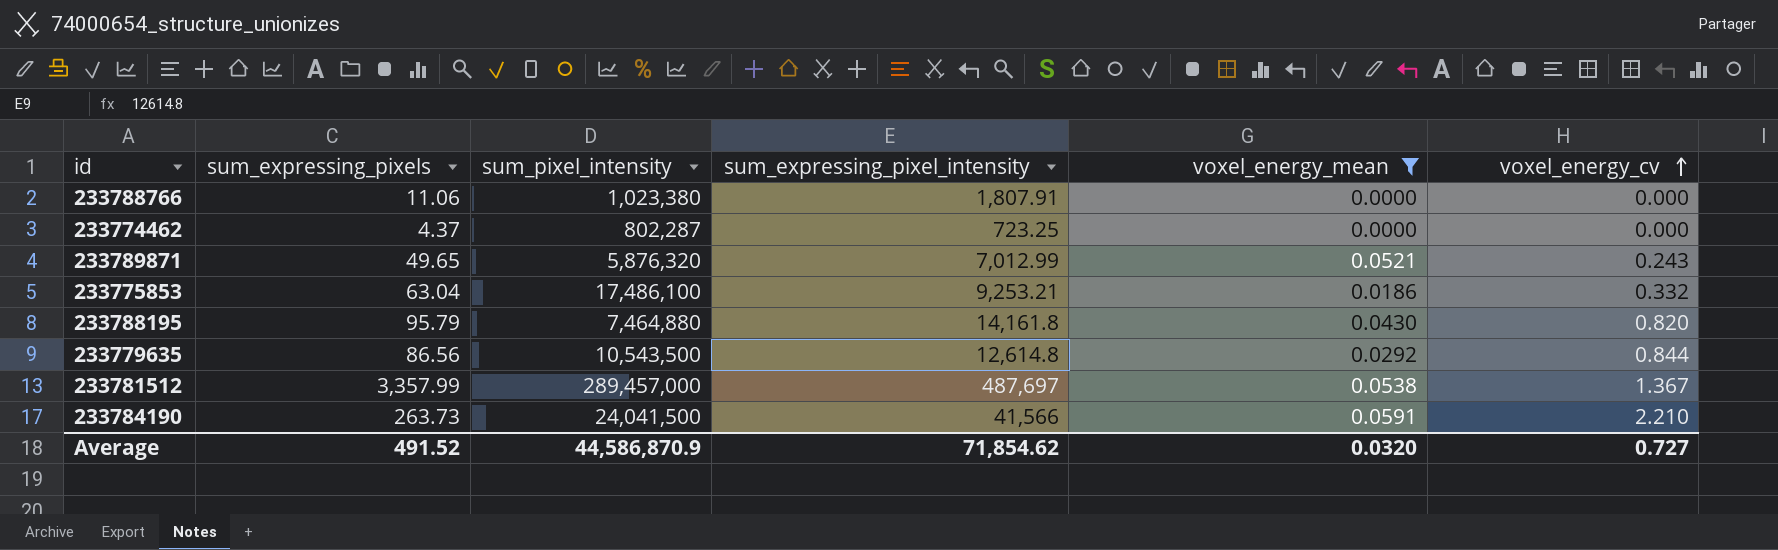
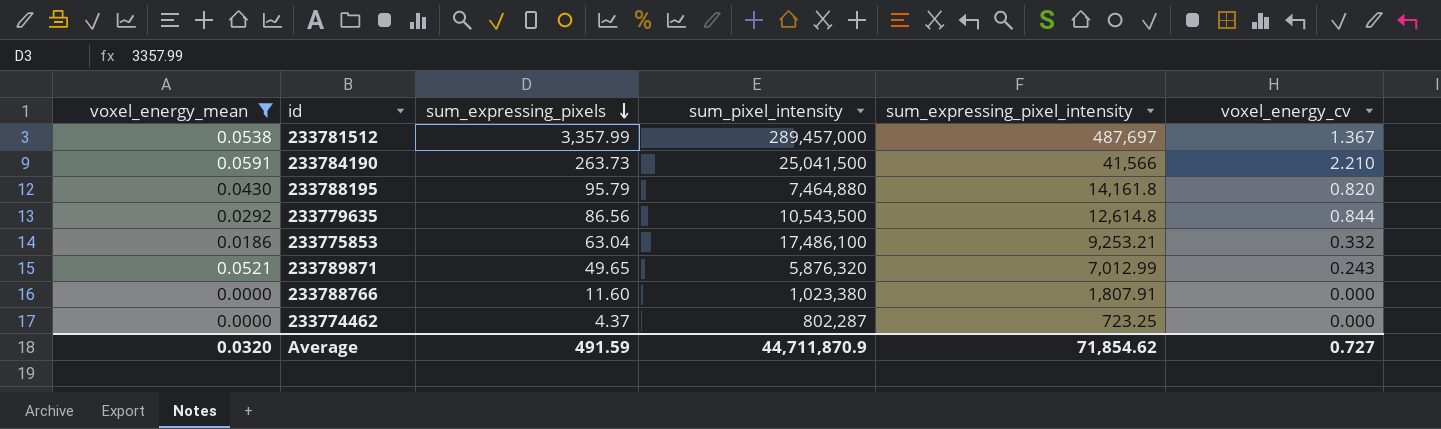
row order: voxel_energy_cv ascending -> sum_expressing_pixels descending
column voxel_energy_mean | position: 5 -> 1
233784190 | sum_pixel_intensity: 24,041,500 -> 25,041,500
233788766 | sum_expressing_pixels: 11.06 -> 11.60
Average | sum_expressing_pixels: 491.52 -> 491.59
Average | sum_pixel_intensity: 44,586,870.9 -> 44,711,870.9

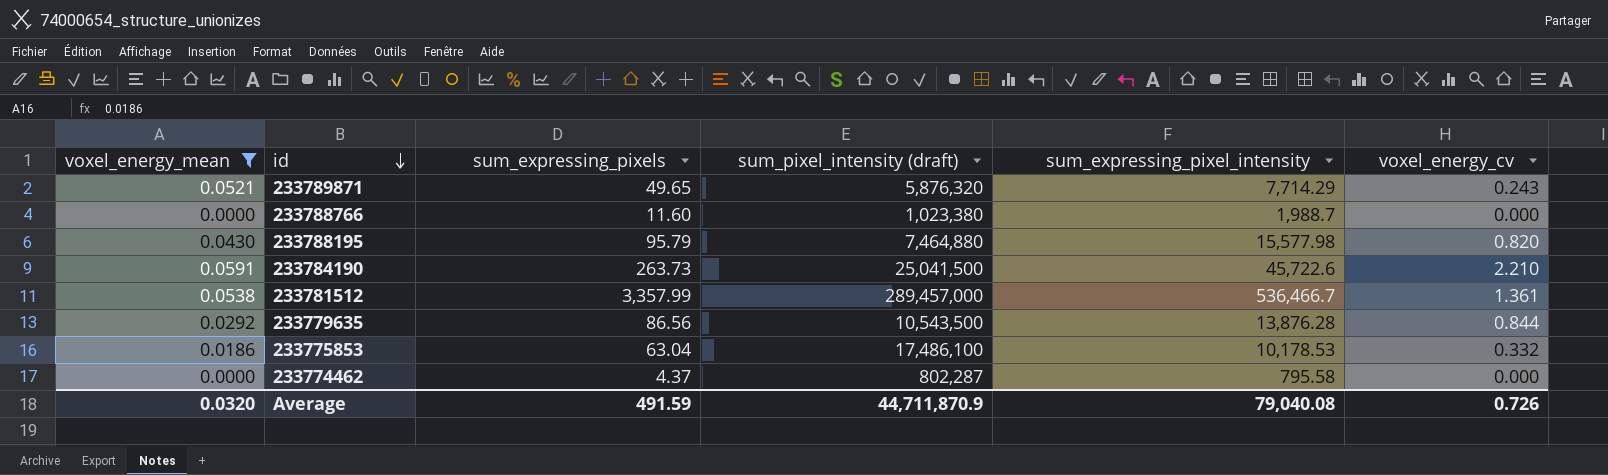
row order: sum_expressing_pixels descending -> id descending
column name: sum_pixel_intensity -> sum_pixel_intensity (draft)
233789871 | sum_expressing_pixel_intensity: 7,012.99 -> 7,714.29
233788766 | sum_expressing_pixel_intensity: 1,807.91 -> 1,988.7
233788195 | sum_expressing_pixel_intensity: 14,161.8 -> 15,577.98
233784190 | sum_expressing_pixel_intensity: 41,566 -> 45,722.6
233781512 | sum_expressing_pixel_intensity: 487,697 -> 536,466.7
233781512 | voxel_energy_cv: 1.367 -> 1.361
233779635 | sum_expressing_pixel_intensity: 12,614.8 -> 13,876.28
233775853 | sum_expressing_pixel_intensity: 9,253.21 -> 10,178.53
233774462 | sum_expressing_pixel_intensity: 723.25 -> 795.58
Average | sum_expressing_pixel_intensity: 71,854.62 -> 79,040.08
Average | voxel_energy_cv: 0.727 -> 0.726

